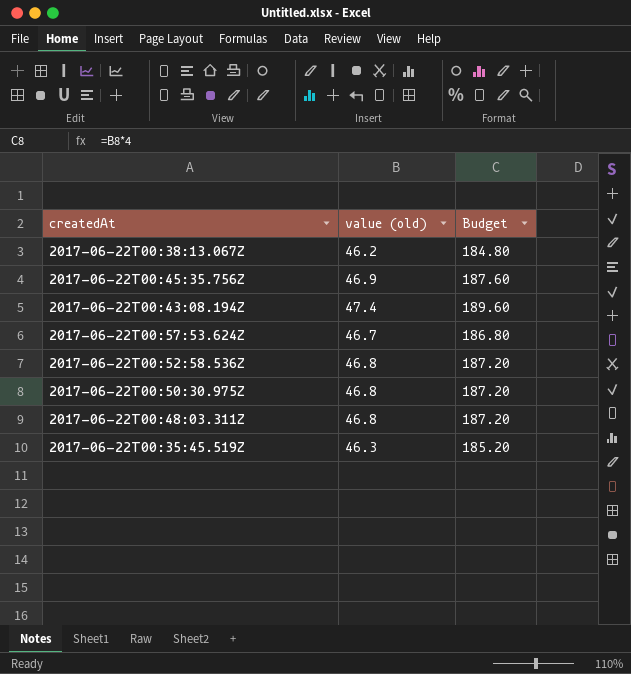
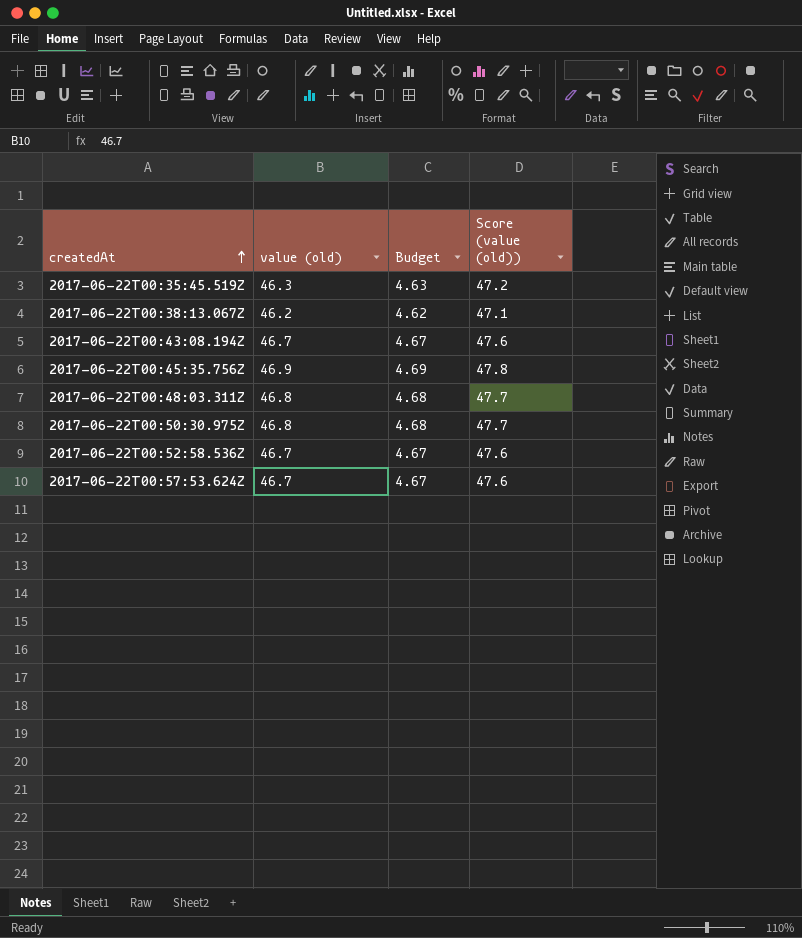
row order: none -> createdAt ascending
column Budget | formula: [value (old)] * 4 -> [value (old)] * 0.1
column Score (value (old)) | formula: none -> [value (old)] * 1.02
2017-06-22T00:43:08.194Z | value (old): 47.4 -> 46.7
2017-06-22T00:52:58.536Z | value (old): 46.8 -> 46.7

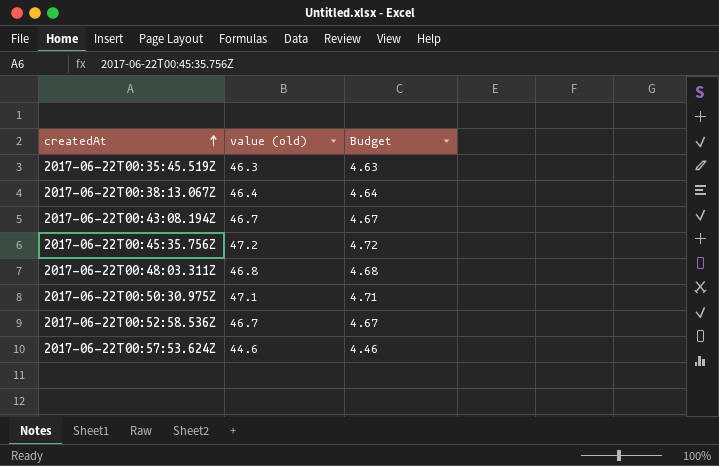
column Score (value (old)) | formula: [value (old)] * 1.02 -> none
2017-06-22T00:38:13.067Z | value (old): 46.2 -> 46.4
2017-06-22T00:38:13.067Z | Budget: 4.62 -> 4.64
2017-06-22T00:45:35.756Z | value (old): 46.9 -> 47.2
2017-06-22T00:45:35.756Z | Budget: 4.69 -> 4.72
2017-06-22T00:50:30.975Z | value (old): 46.8 -> 47.1
2017-06-22T00:50:30.975Z | Budget: 4.68 -> 4.71
2017-06-22T00:57:53.624Z | value (old): 46.7 -> 44.6
2017-06-22T00:57:53.624Z | Budget: 4.67 -> 4.46

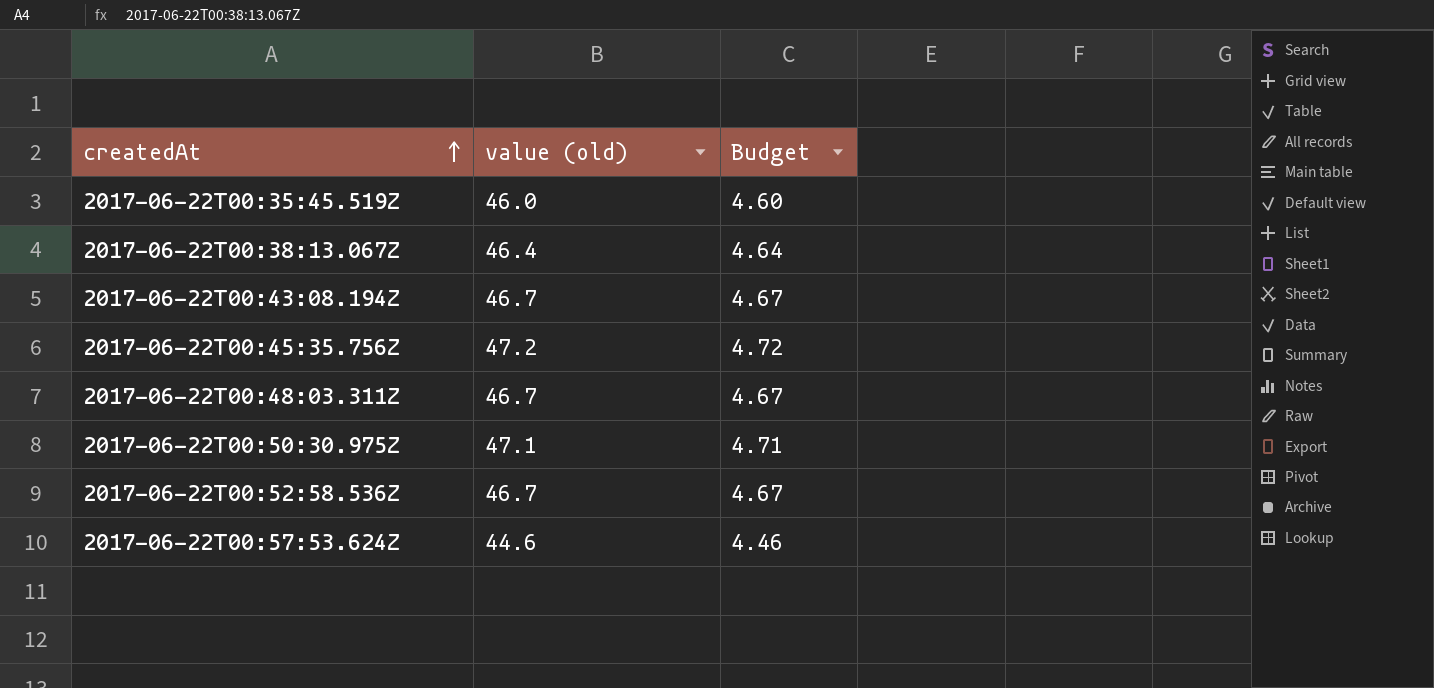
2017-06-22T00:35:45.519Z | value (old): 46.3 -> 46.0
2017-06-22T00:35:45.519Z | Budget: 4.63 -> 4.60
2017-06-22T00:48:03.311Z | value (old): 46.8 -> 46.7
2017-06-22T00:48:03.311Z | Budget: 4.68 -> 4.67

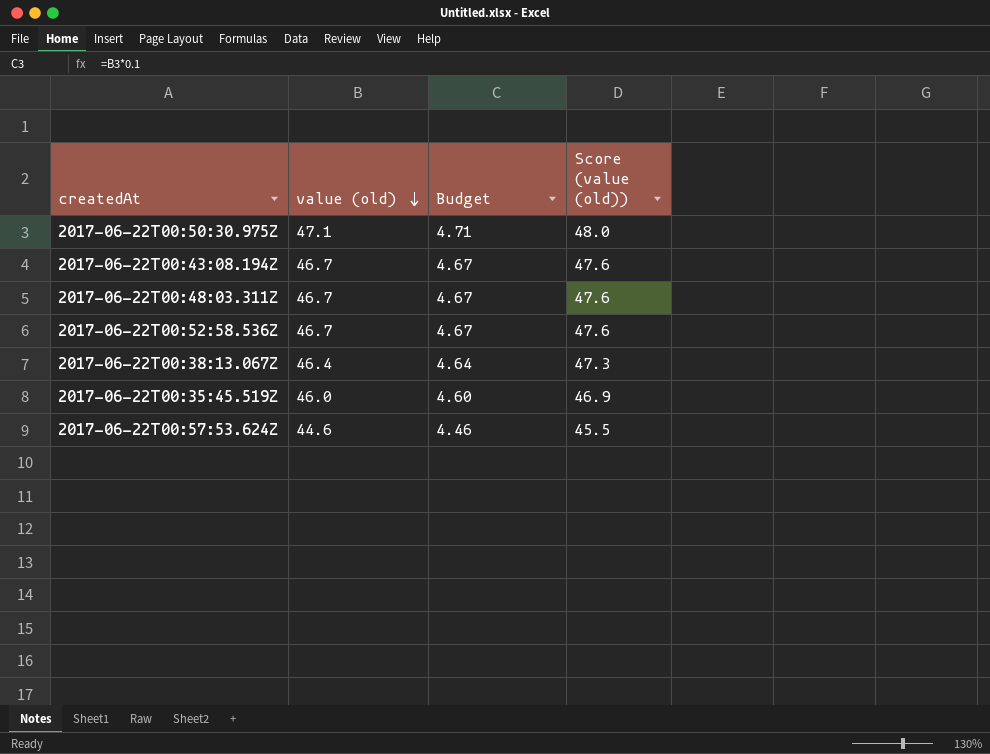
row order: createdAt ascending -> value (old) descending
column Score (value (old)) | formula: none -> [value (old)] * 1.02
row 2017-06-22T00:45:35.756Z: 47.2 | 4.72 -> none

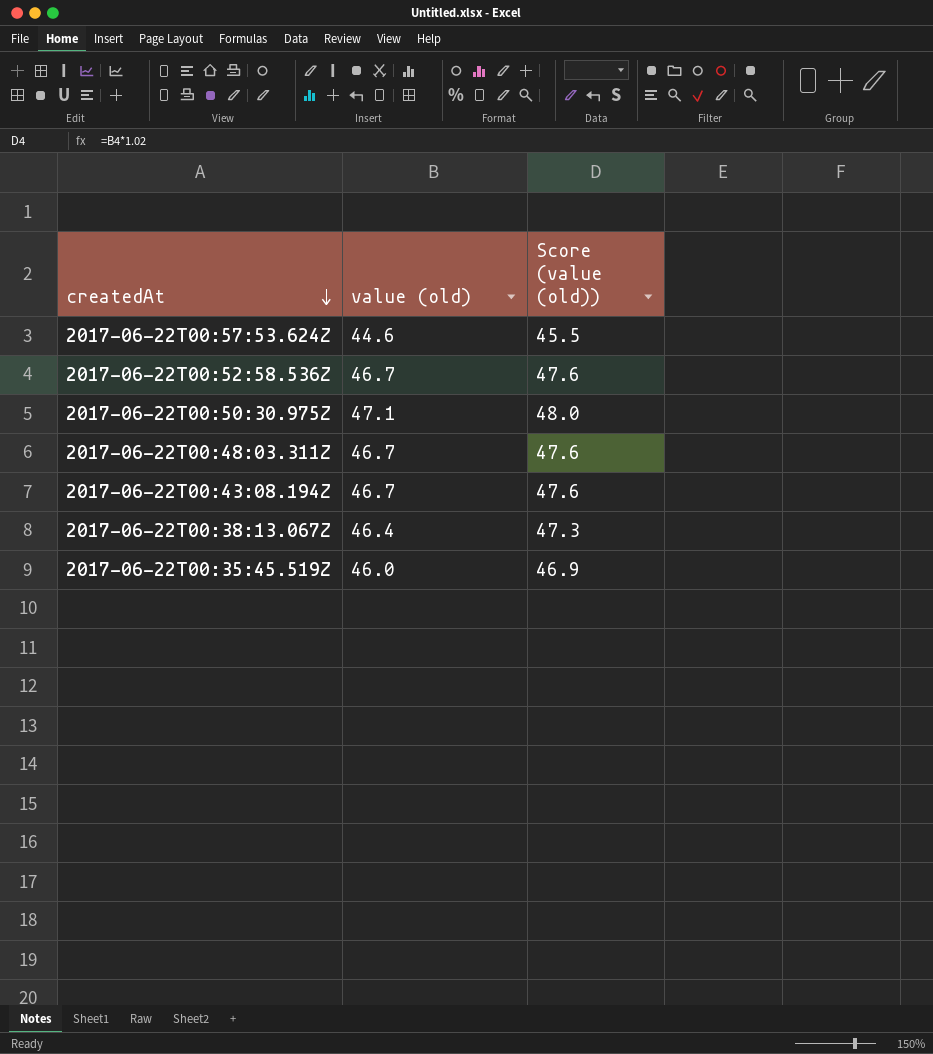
row order: value (old) descending -> createdAt descending
column Budget | formula: [value (old)] * 0.1 -> none

